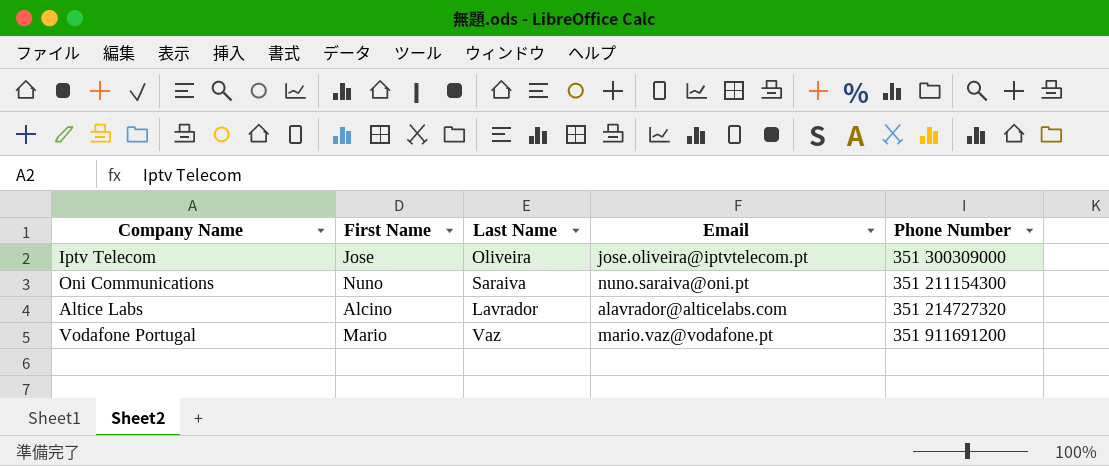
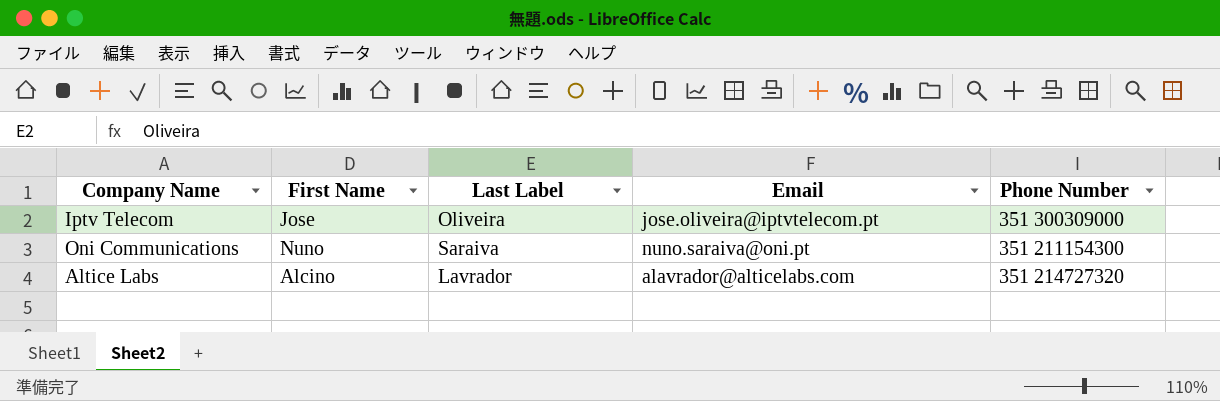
column name: Last Name -> Last Label
row Vodafone Portugal: Mario | Vaz | mario.vaz@vodafone.pt | 351 911691200 -> none

